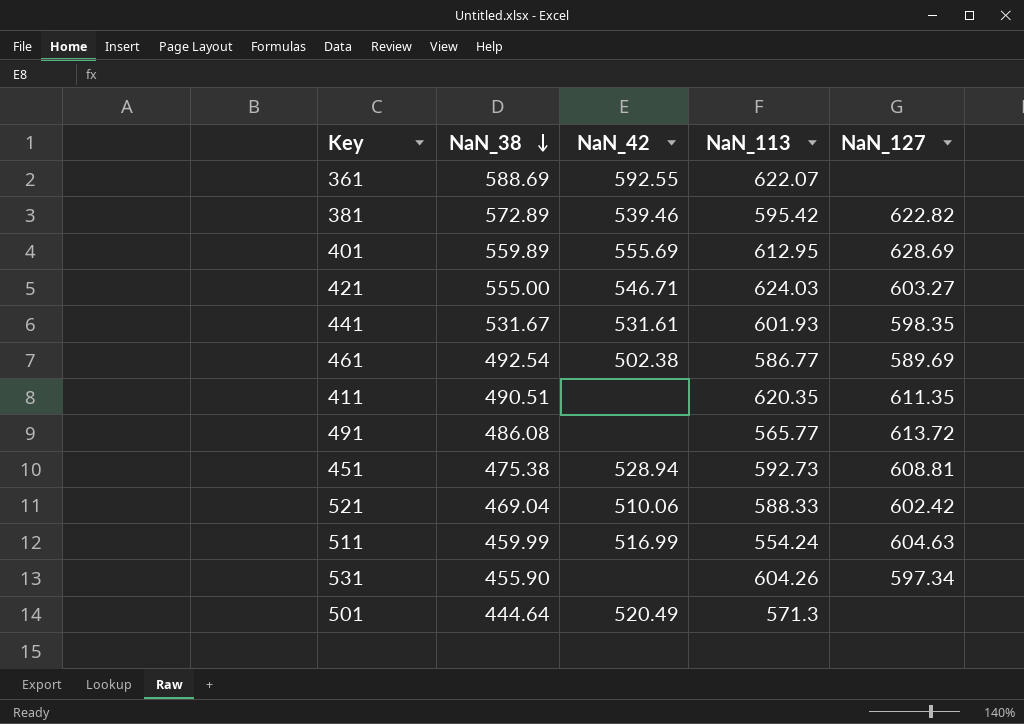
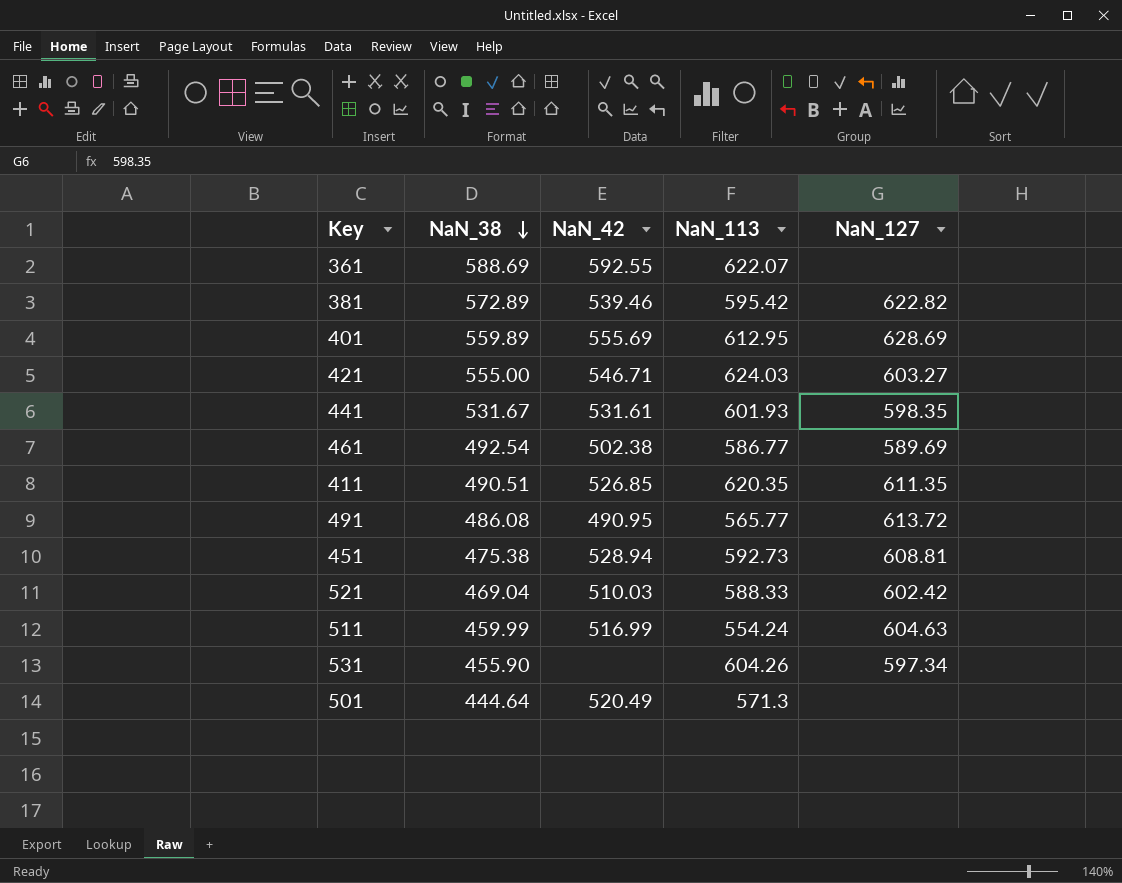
411 | NaN_42: none -> 526.85
491 | NaN_42: none -> 490.95
521 | NaN_42: 510.06 -> 510.03

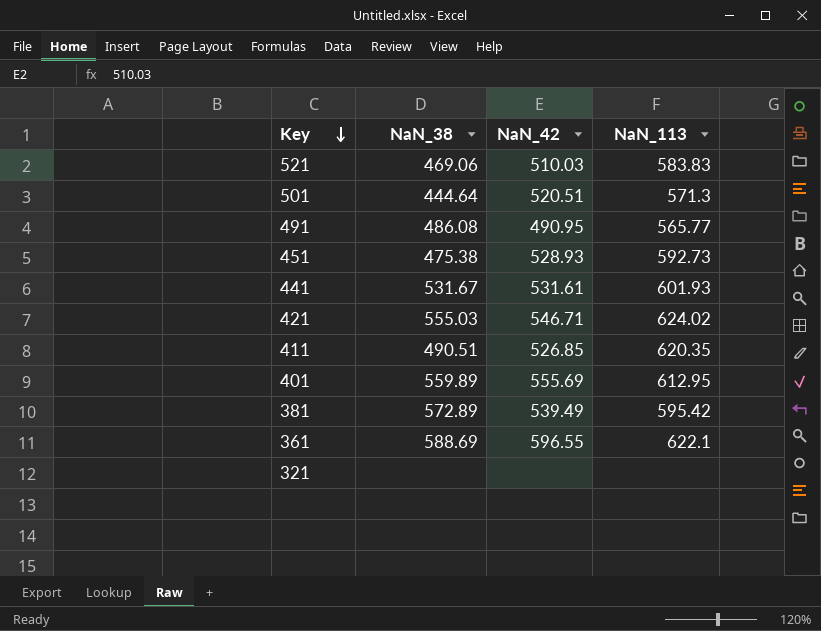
row order: NaN_38 descending -> Key descending
column NaN_127 | position: 5 -> none
row 461: 492.54 | 502.38 | 586.77 | 589.69 -> none
row 511: 459.99 | 516.99 | 554.24 | 604.63 -> none
row 531: 455.90 | none | 604.26 | 597.34 -> none
521 | NaN_38: 469.04 -> 469.06
521 | NaN_113: 588.33 -> 583.83
501 | NaN_42: 520.49 -> 520.51
451 | NaN_42: 528.94 -> 528.93
421 | NaN_38: 555.00 -> 555.03
421 | NaN_113: 624.03 -> 624.02
381 | NaN_42: 539.46 -> 539.49
361 | NaN_42: 592.55 -> 596.55
361 | NaN_113: 622.07 -> 622.1
row 321: none -> none | none | none

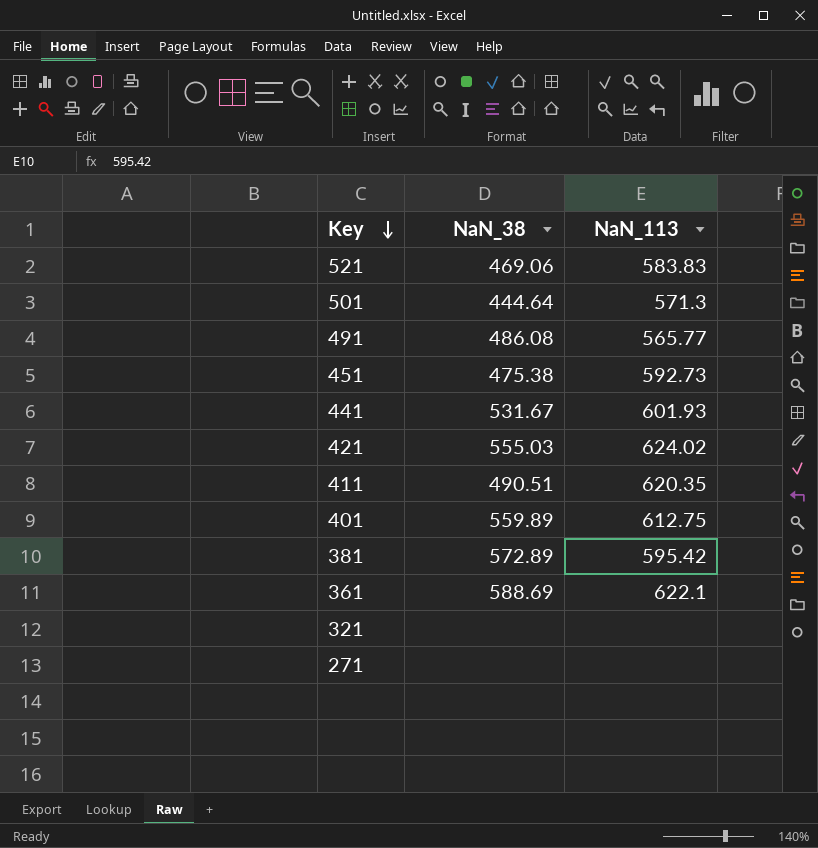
column NaN_42 | position: 3 -> none
401 | NaN_113: 612.95 -> 612.75
row 271: none -> none | none

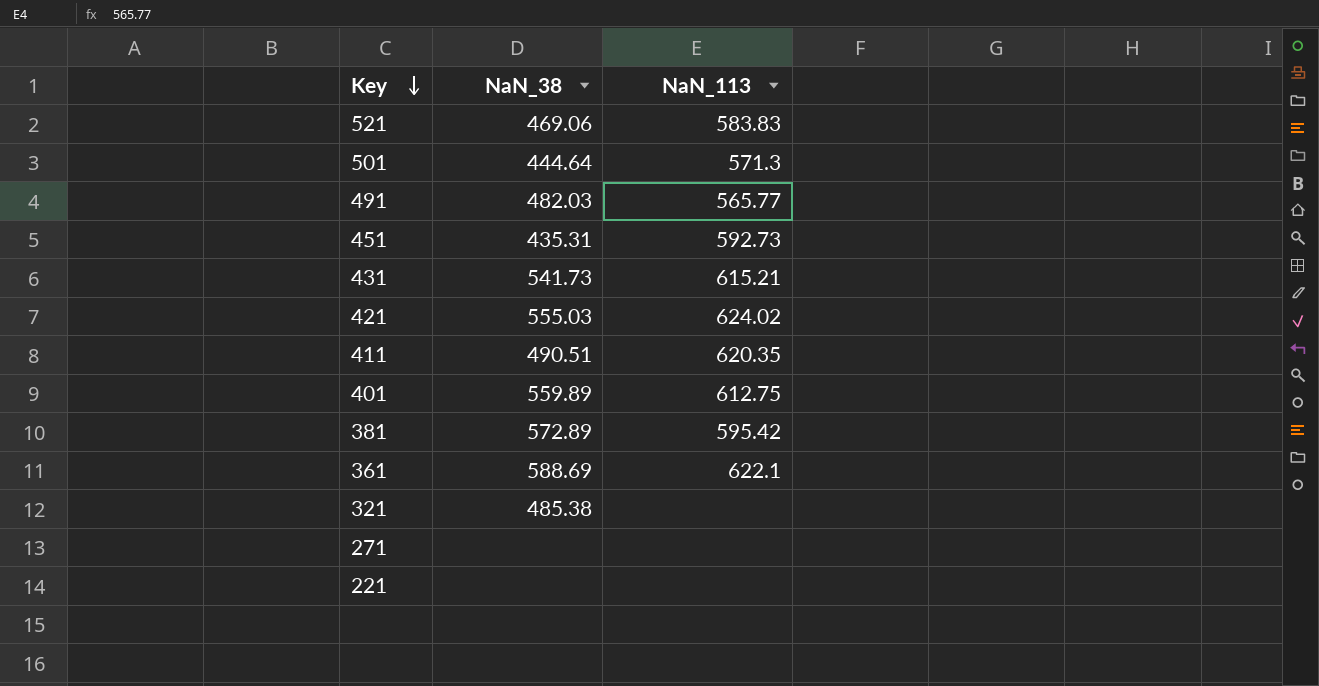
row 441: 531.67 | 601.93 -> none
491 | NaN_38: 486.08 -> 482.03
451 | NaN_38: 475.38 -> 435.31
row 431: none -> 541.73 | 615.21
321 | NaN_38: none -> 485.38
row 221: none -> none | none

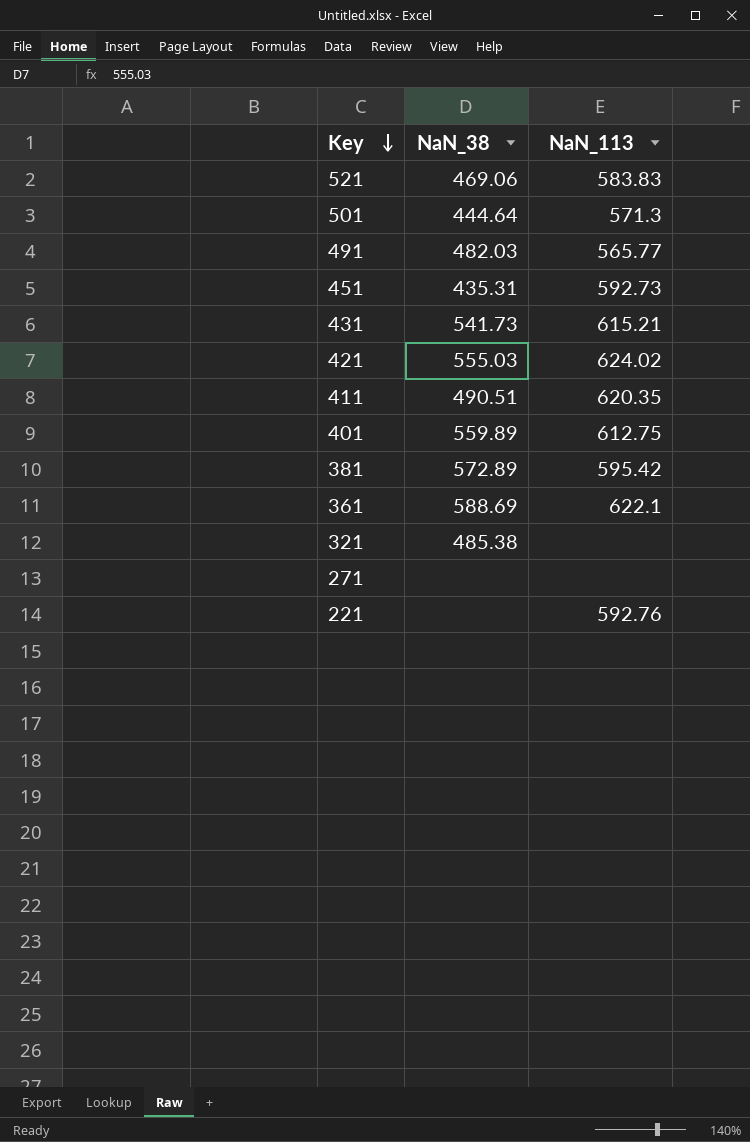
221 | NaN_113: none -> 592.76

